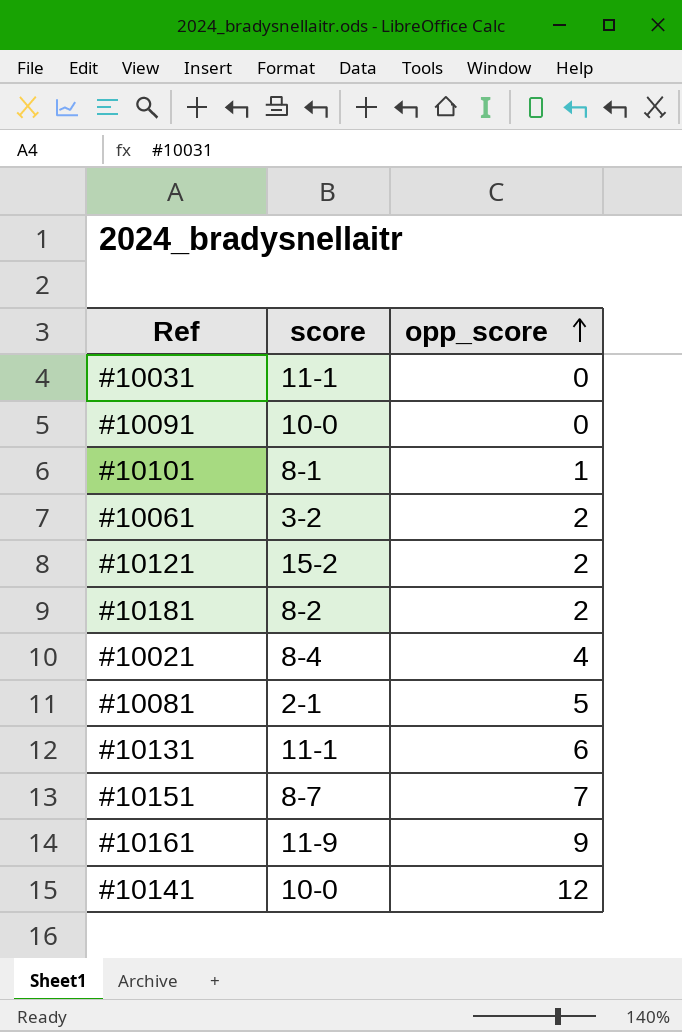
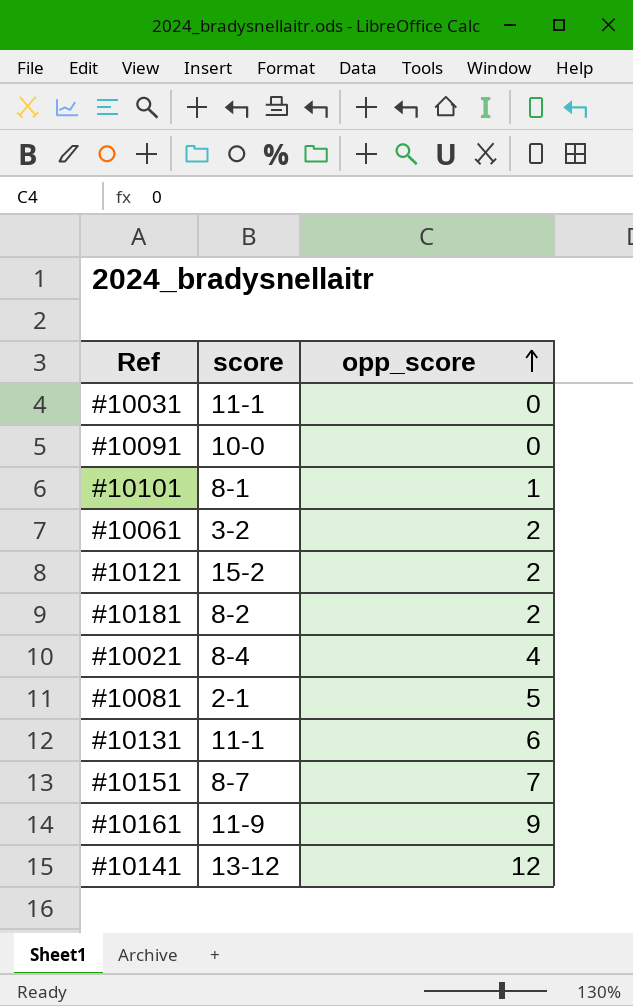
#10141 | score: 10-0 -> 13-12

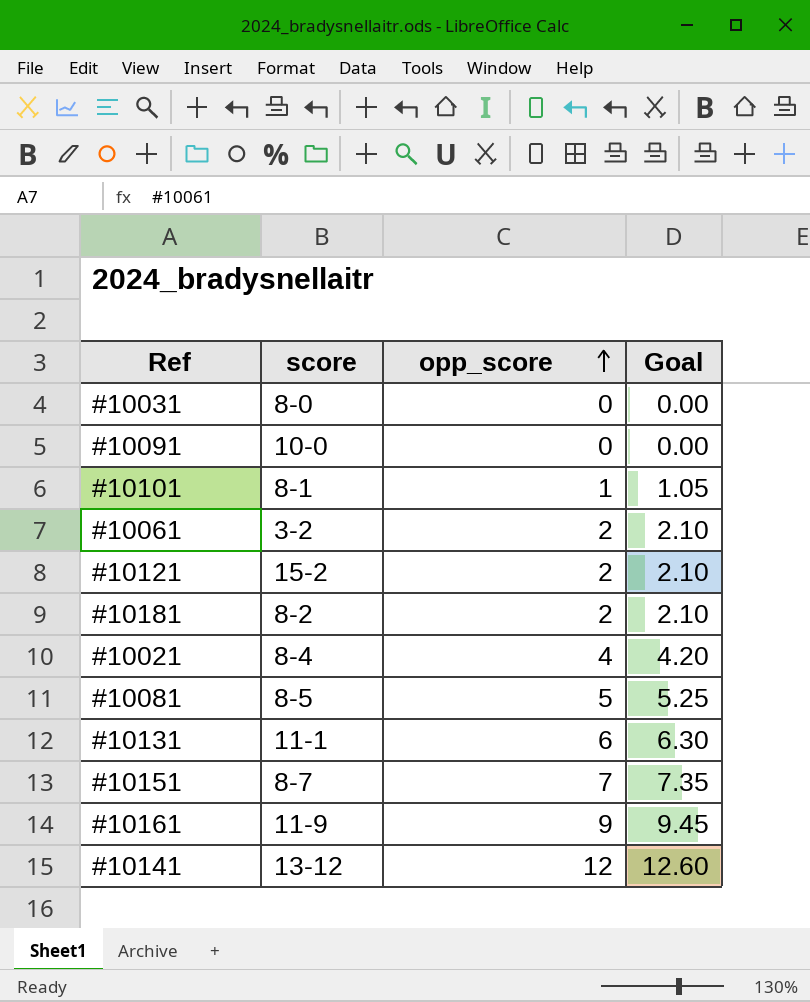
column Goal | formula: none -> [opp_score] * 1.05
#10031 | score: 11-1 -> 8-0
#10081 | score: 2-1 -> 8-5

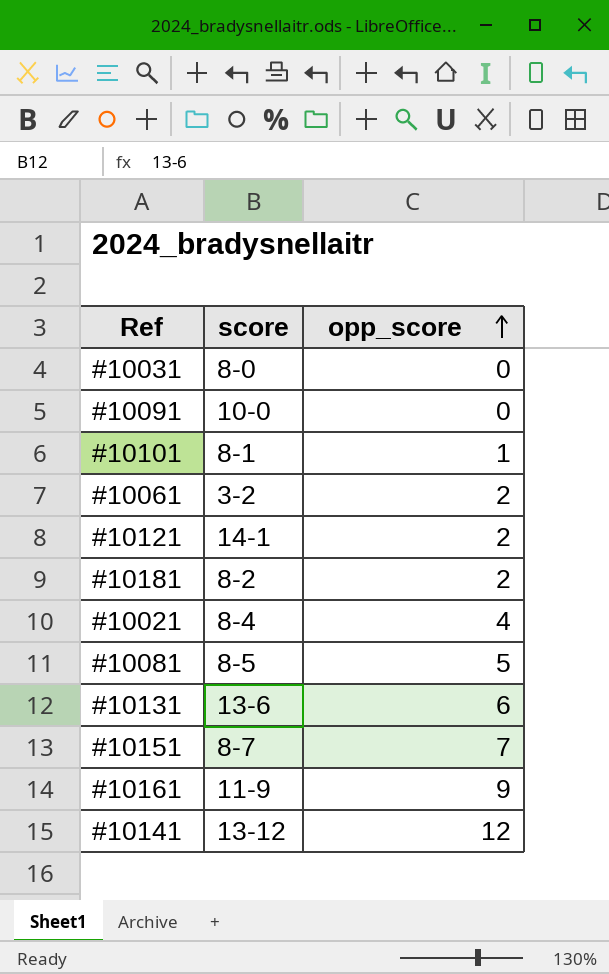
column Goal | formula: [opp_score] * 1.05 -> none
#10121 | score: 15-2 -> 14-1
#10131 | score: 11-1 -> 13-6

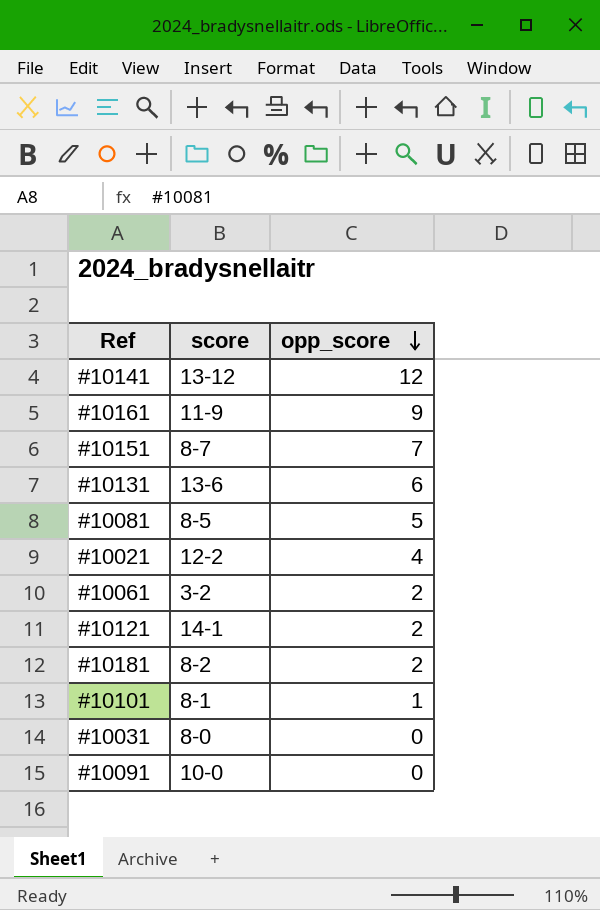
row order: opp_score ascending -> opp_score descending
#10021 | score: 8-4 -> 12-2

